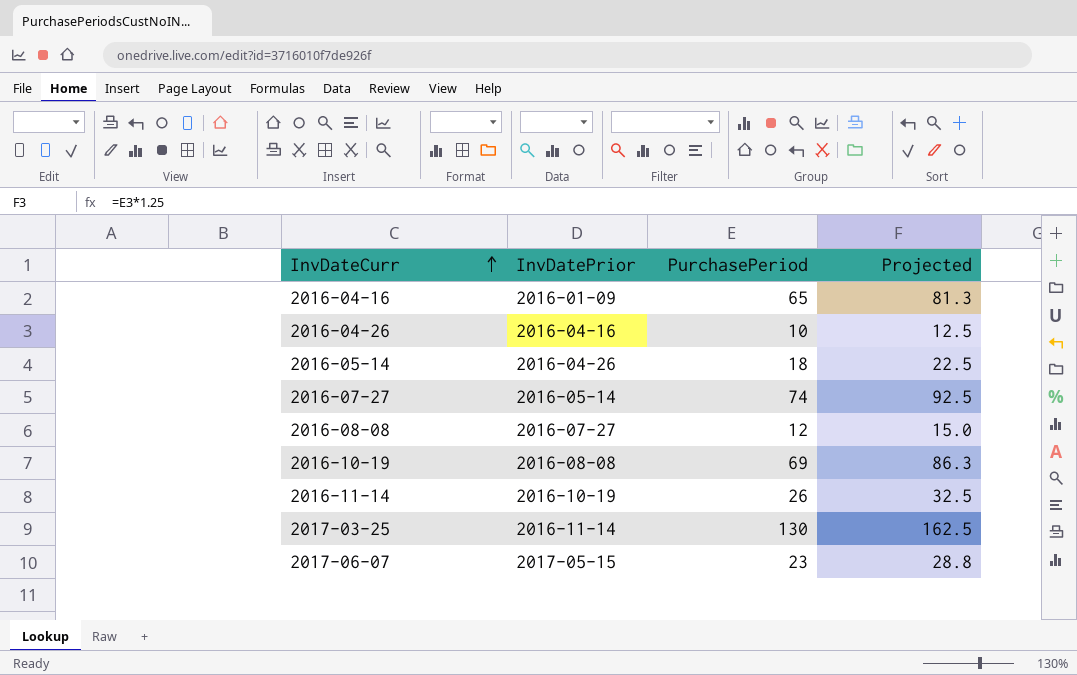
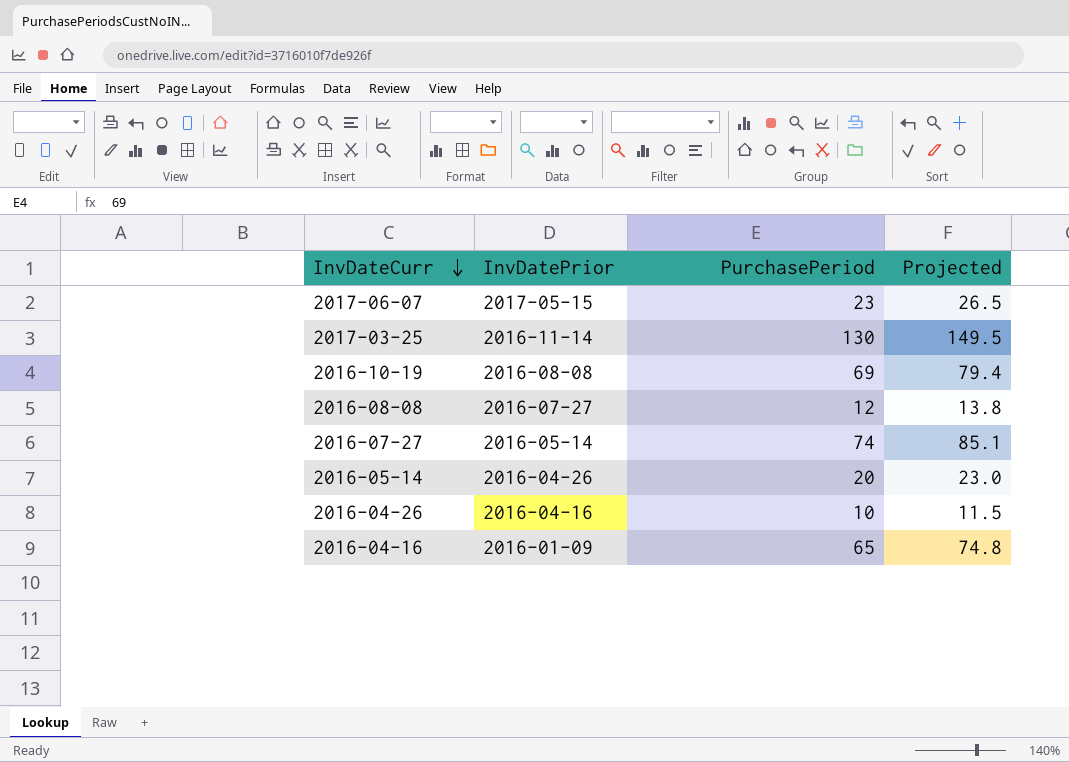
row order: InvDateCurr ascending -> InvDateCurr descending
column Projected | formula: [PurchasePeriod] * 1.25 -> [PurchasePeriod] * 1.15
row 2016-11-14: 2016-10-19 | 26 | 32.5 -> none
2016-05-14 | PurchasePeriod: 18 -> 20

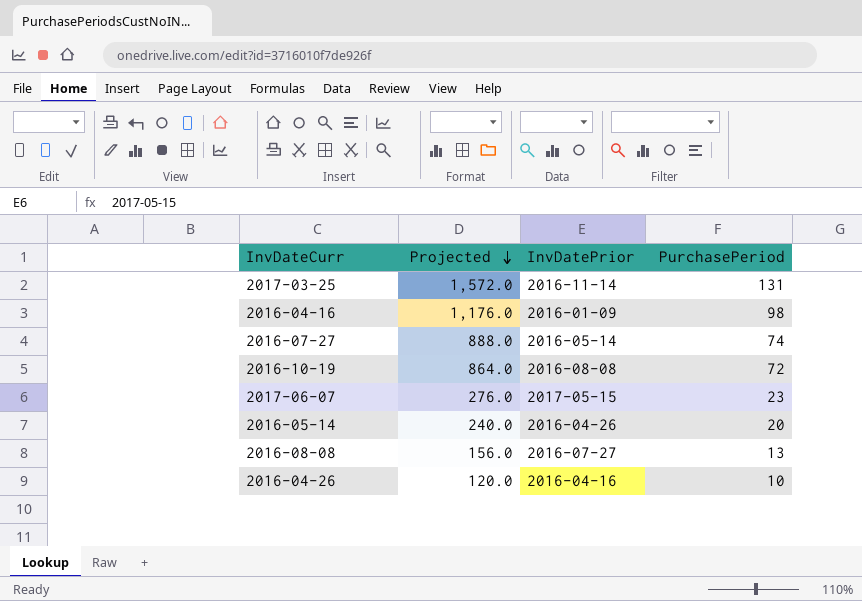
row order: InvDateCurr descending -> Projected descending
column Projected | formula: [PurchasePeriod] * 1.15 -> [PurchasePeriod] * 12
column Projected | position: 4 -> 2
2017-03-25 | PurchasePeriod: 130 -> 131
2016-04-16 | PurchasePeriod: 65 -> 98
2016-10-19 | PurchasePeriod: 69 -> 72
2016-08-08 | PurchasePeriod: 12 -> 13

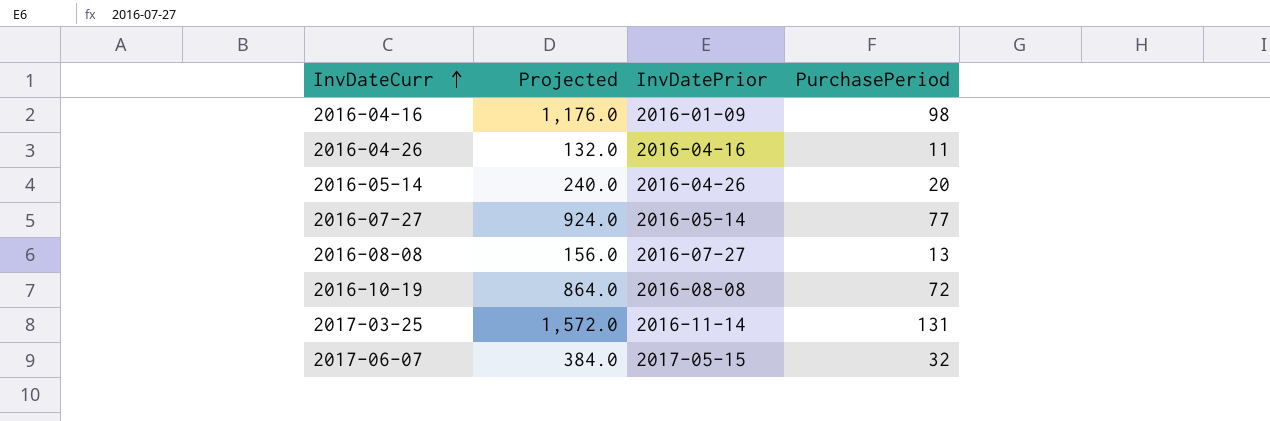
row order: Projected descending -> InvDateCurr ascending
2016-04-26 | Projected: 120.0 -> 132.0
2016-04-26 | PurchasePeriod: 10 -> 11
2016-07-27 | Projected: 888.0 -> 924.0
2016-07-27 | PurchasePeriod: 74 -> 77
2017-06-07 | Projected: 276.0 -> 384.0
2017-06-07 | PurchasePeriod: 23 -> 32

